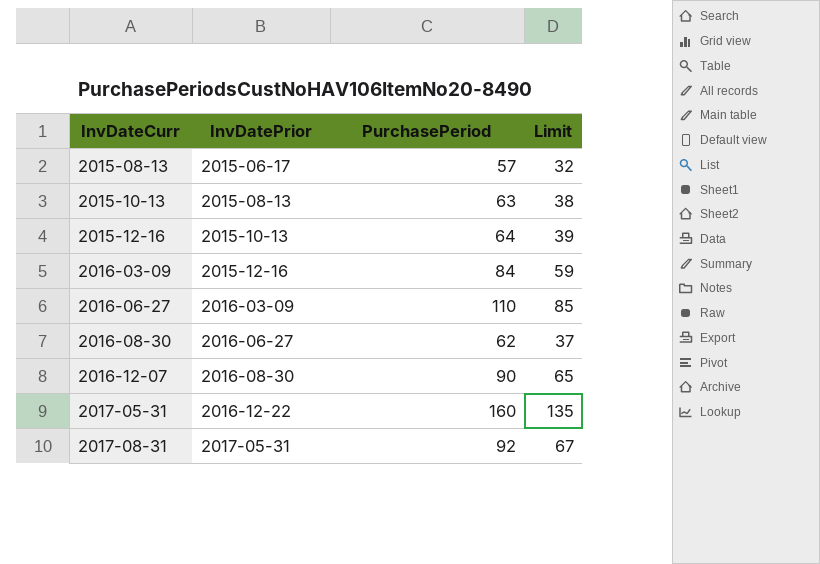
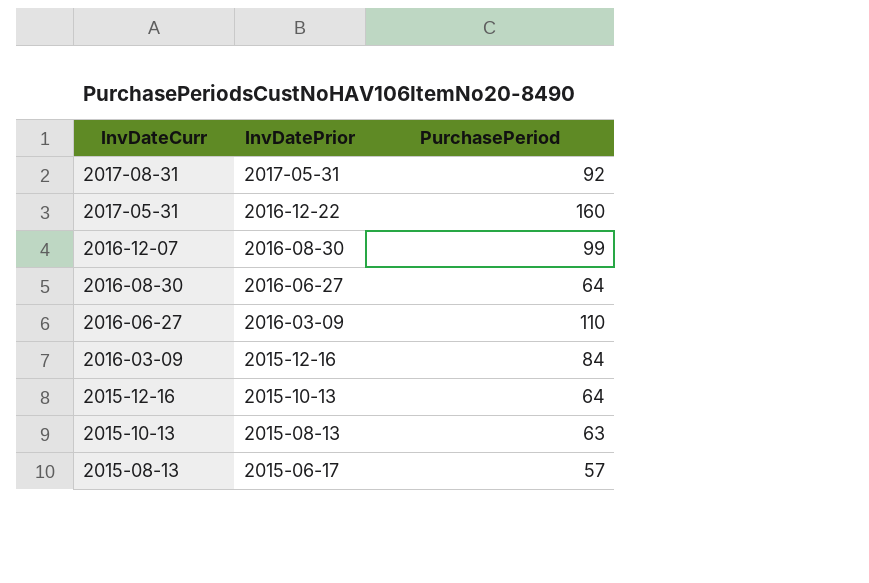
row order: InvDateCurr ascending -> InvDateCurr descending
column Limit | formula: [PurchasePeriod] - 25 -> none
2016-12-07 | PurchasePeriod: 90 -> 99
2016-08-30 | PurchasePeriod: 62 -> 64

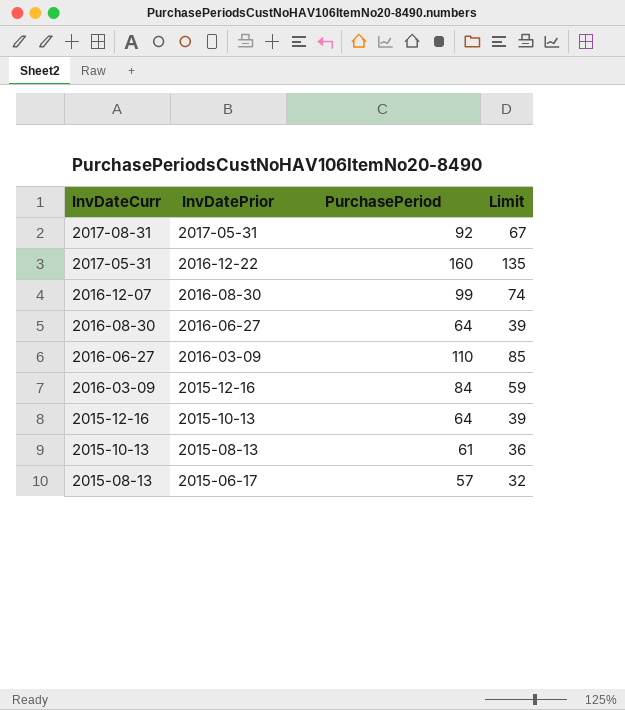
column Limit | formula: none -> [PurchasePeriod] - 25
2015-10-13 | PurchasePeriod: 63 -> 61

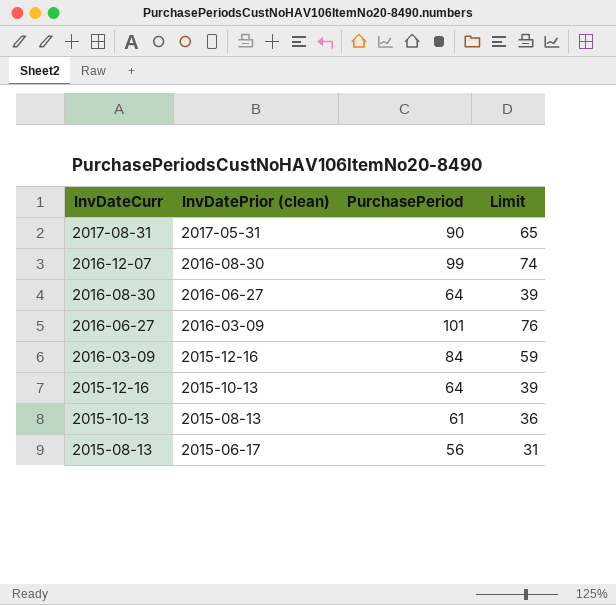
column name: InvDatePrior -> InvDatePrior (clean)
row 2017-05-31: 2016-12-22 | 160 | 135 -> none
2017-08-31 | PurchasePeriod: 92 -> 90
2017-08-31 | Limit: 67 -> 65
2016-06-27 | PurchasePeriod: 110 -> 101
2016-06-27 | Limit: 85 -> 76
2015-08-13 | PurchasePeriod: 57 -> 56
2015-08-13 | Limit: 32 -> 31

